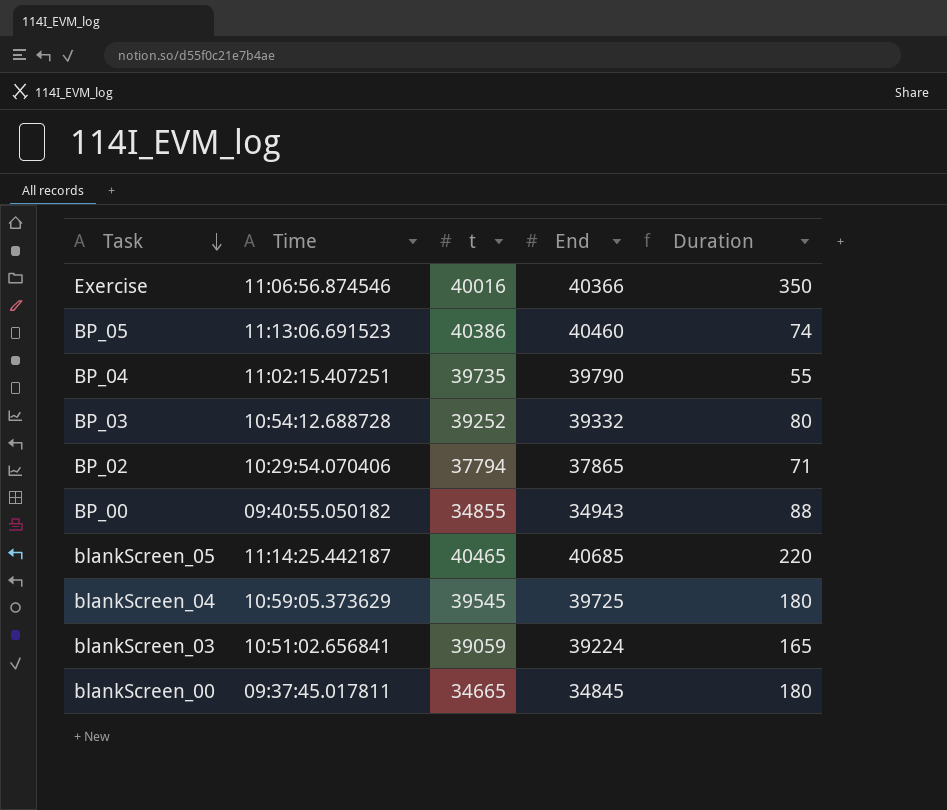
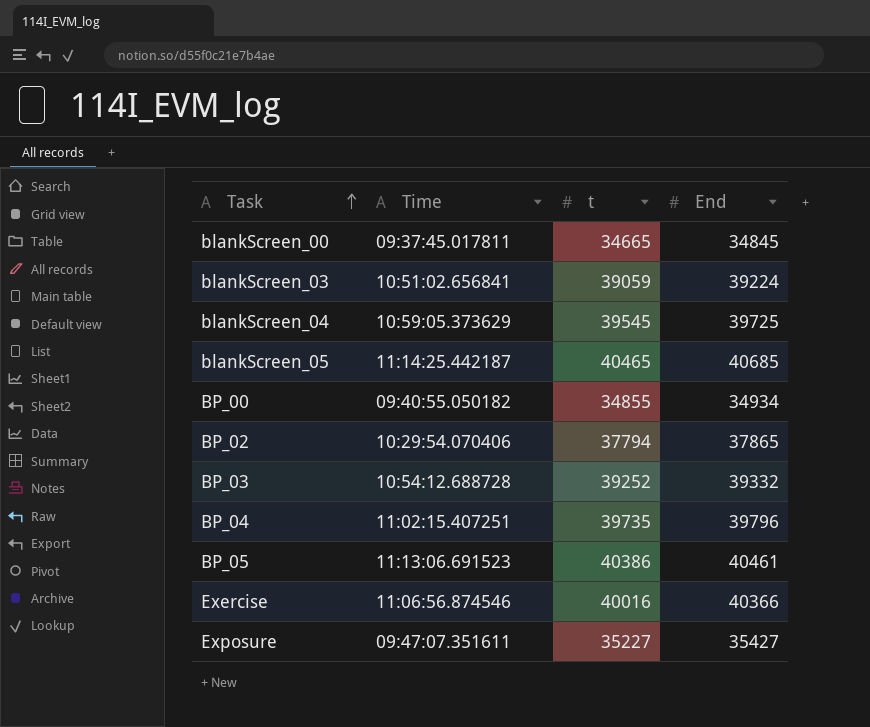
row order: Task descending -> Task ascending
column Duration | formula: [End] - [t] -> none
BP_00 | End: 34943 -> 34934
BP_04 | End: 39790 -> 39796
BP_05 | End: 40460 -> 40461
row Exposure: none -> 09:47:07.351611 | 35227 | 35427

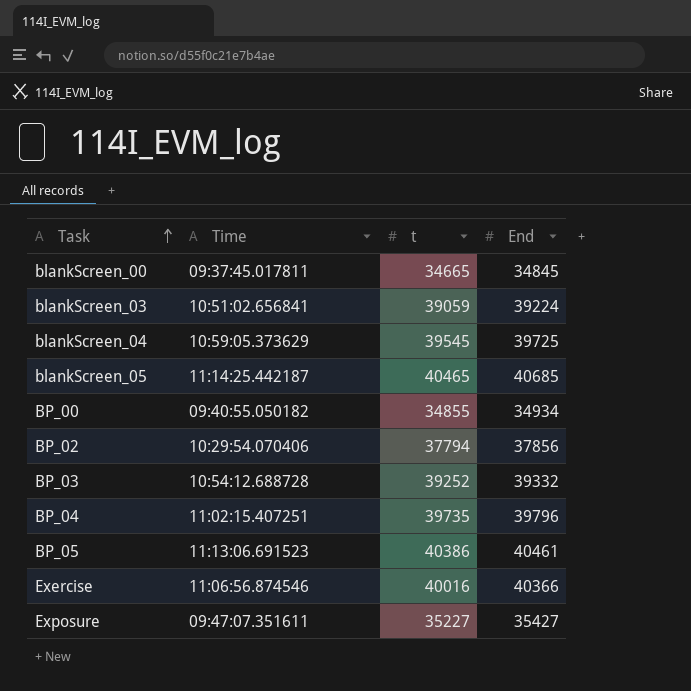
BP_02 | End: 37865 -> 37856

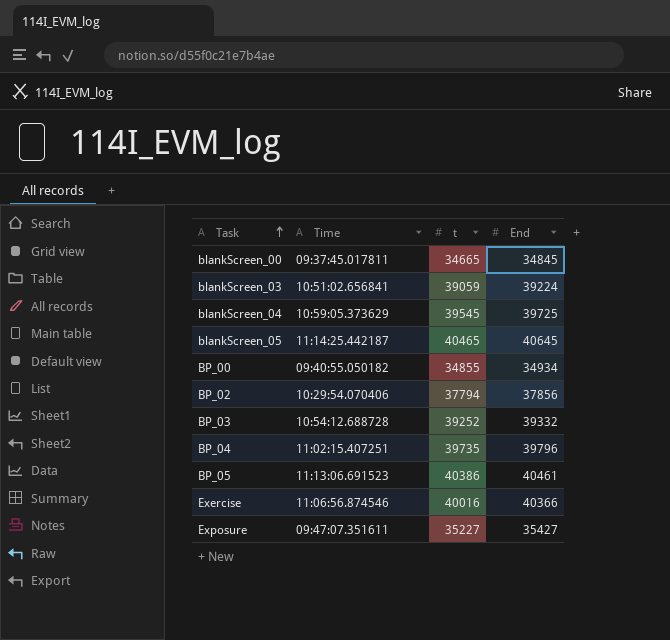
blankScreen_05 | End: 40685 -> 40645

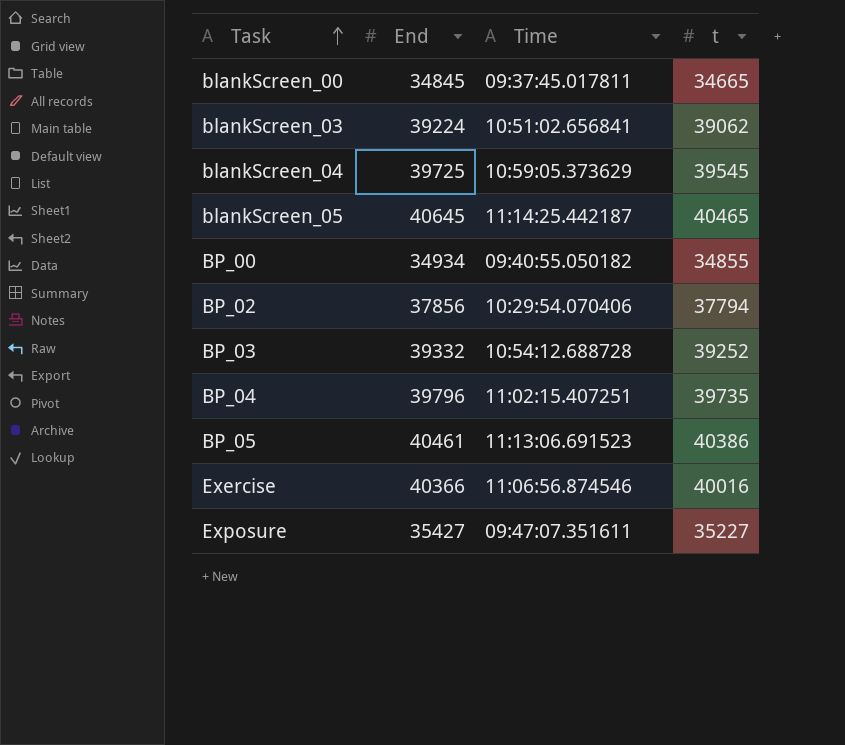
column End | position: 4 -> 2
blankScreen_03 | t: 39059 -> 39062

